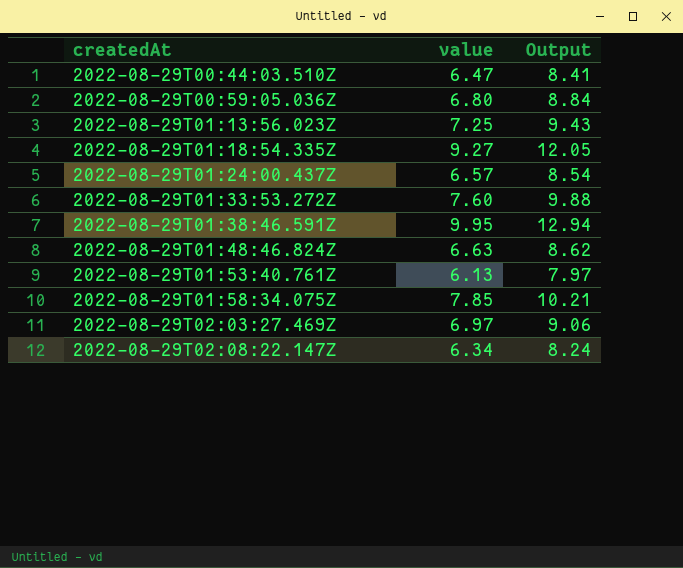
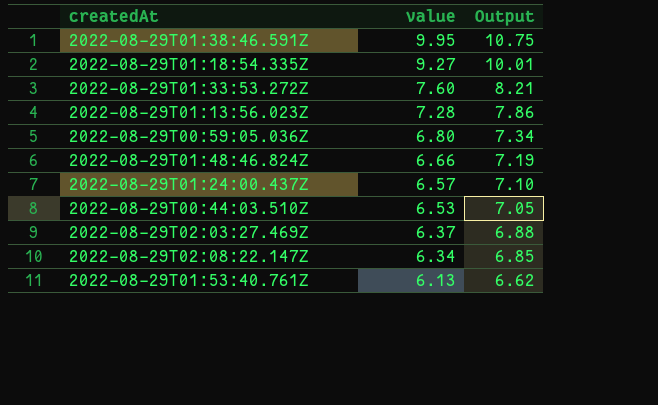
row order: createdAt ascending -> value descending
column Output | formula: [value] * 1.3 -> [value] * 1.08
row 2022-08-29T01:58:34.075Z: 7.85 | 10.21 -> none
2022-08-29T01:13:56.023Z | value: 7.25 -> 7.28
2022-08-29T01:48:46.824Z | value: 6.63 -> 6.66
2022-08-29T00:44:03.510Z | value: 6.47 -> 6.53
2022-08-29T02:03:27.469Z | value: 6.97 -> 6.37

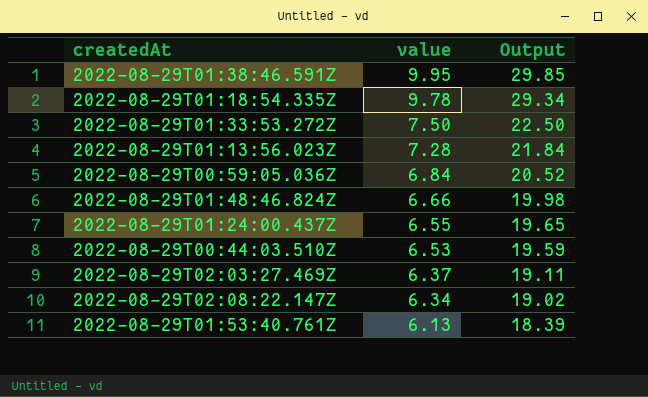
column Output | formula: [value] * 1.08 -> [value] * 3
2022-08-29T01:18:54.335Z | value: 9.27 -> 9.78
2022-08-29T01:33:53.272Z | value: 7.60 -> 7.50
2022-08-29T00:59:05.036Z | value: 6.80 -> 6.84
2022-08-29T01:24:00.437Z | value: 6.57 -> 6.55

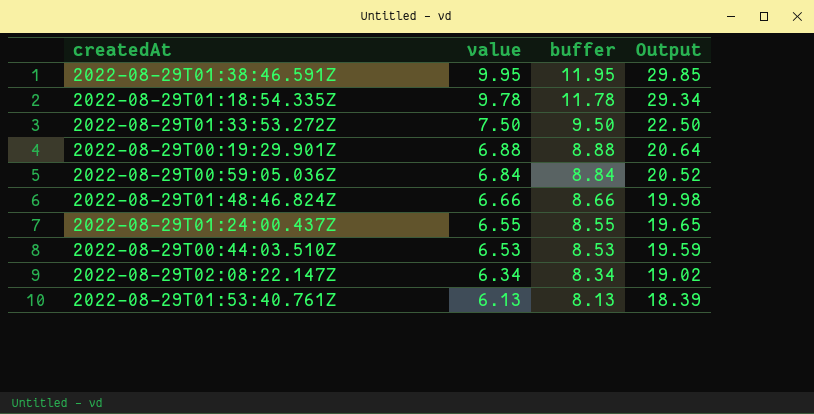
column buffer | formula: none -> [value] + 2
row 2022-08-29T01:13:56.023Z: 7.28 | 21.84 -> none
row 2022-08-29T02:03:27.469Z: 6.37 | 19.11 -> none
row 2022-08-29T00:19:29.901Z: none -> 6.88 | 8.88 | 20.64

